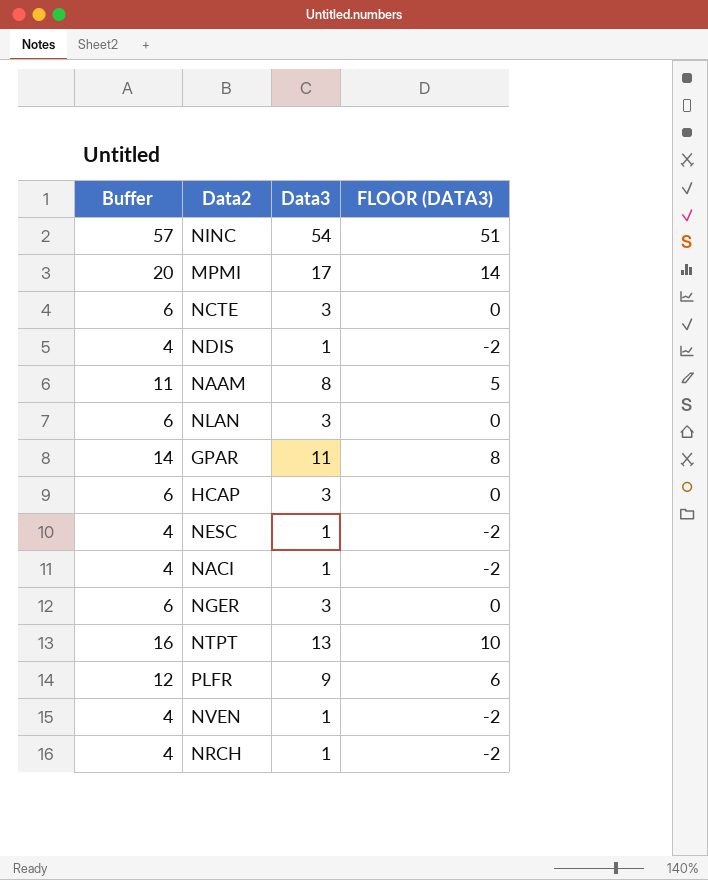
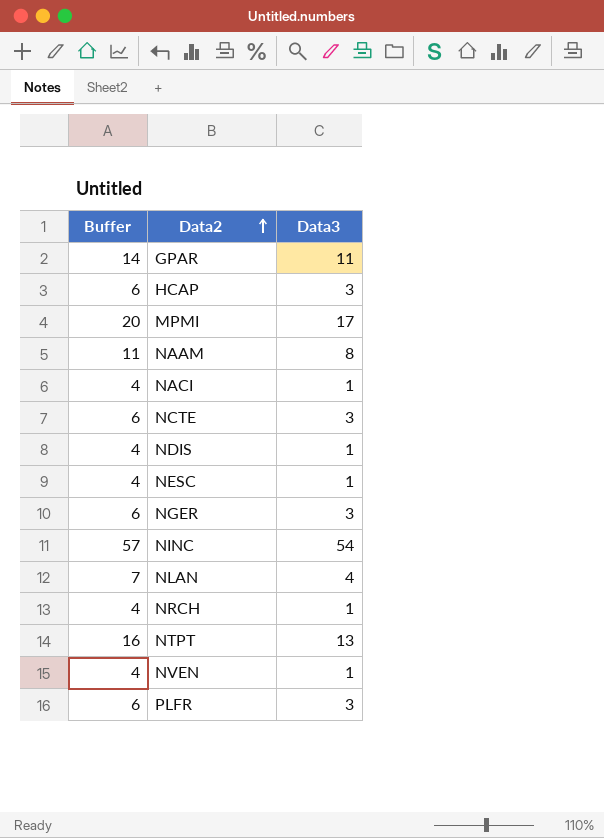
row order: none -> Data2 ascending
column FLOOR (DATA3) | formula: [Data3] - 3 -> none
NLAN | Buffer: 6 -> 7
NLAN | Data3: 3 -> 4
PLFR | Buffer: 12 -> 6
PLFR | Data3: 9 -> 3

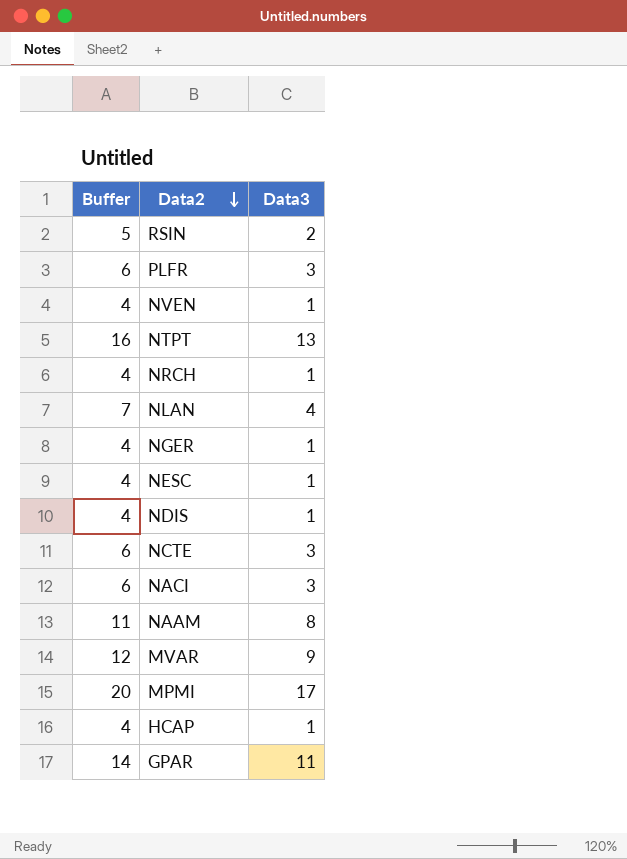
row order: Data2 ascending -> Data2 descending
row NINC: 57 | 54 -> none
row RSIN: none -> 5 | 2
NGER | Buffer: 6 -> 4
NGER | Data3: 3 -> 1
NACI | Buffer: 4 -> 6
NACI | Data3: 1 -> 3
row MVAR: none -> 12 | 9
HCAP | Buffer: 6 -> 4
HCAP | Data3: 3 -> 1

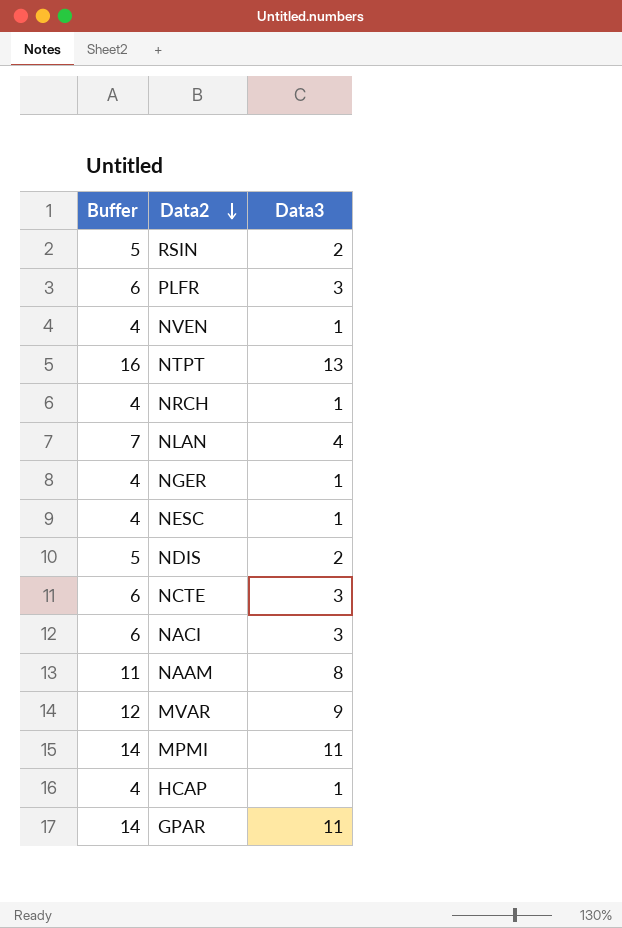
NDIS | Buffer: 4 -> 5
NDIS | Data3: 1 -> 2
MPMI | Buffer: 20 -> 14
MPMI | Data3: 17 -> 11

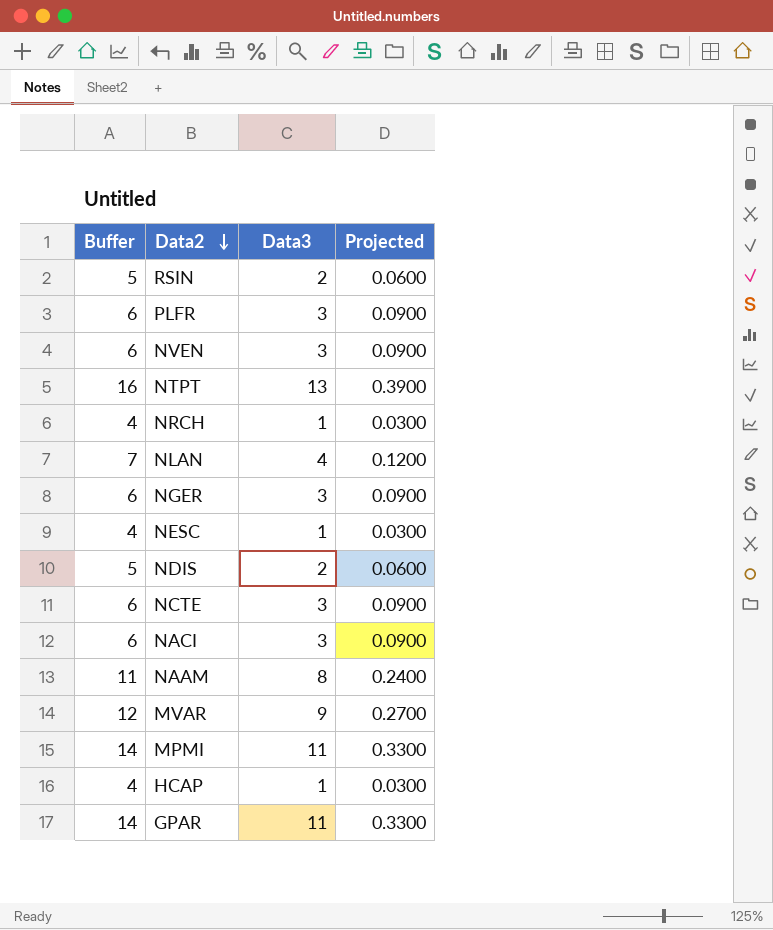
column Projected | formula: none -> [Data3] * 0.03
NVEN | Buffer: 4 -> 6
NVEN | Data3: 1 -> 3
NGER | Buffer: 4 -> 6
NGER | Data3: 1 -> 3

